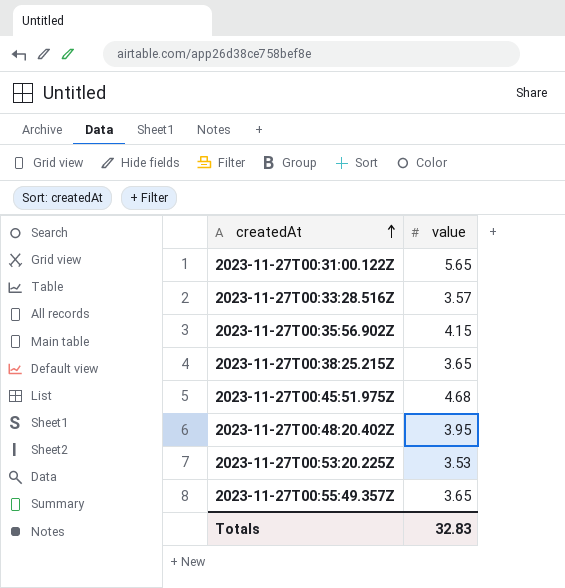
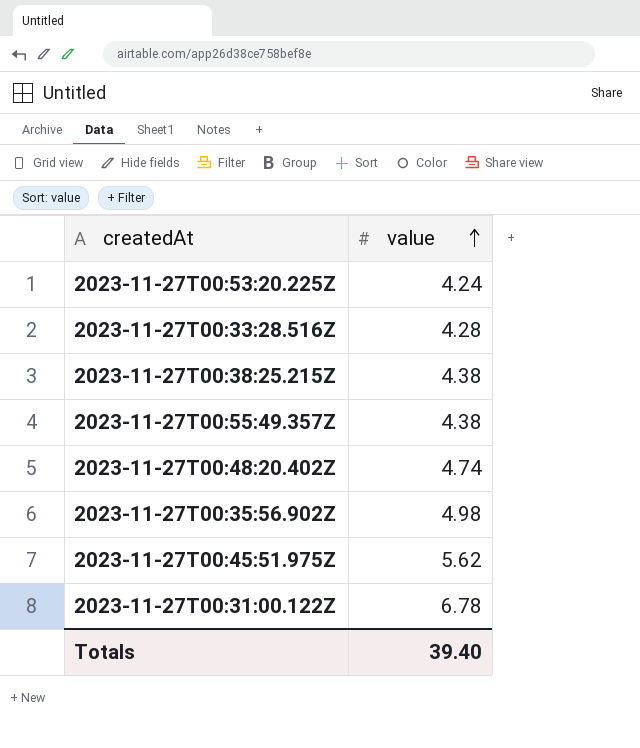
row order: createdAt ascending -> value ascending
2023-11-27T00:53:20.225Z | value: 3.53 -> 4.24
2023-11-27T00:33:28.516Z | value: 3.57 -> 4.28
2023-11-27T00:38:25.215Z | value: 3.65 -> 4.38
2023-11-27T00:55:49.357Z | value: 3.65 -> 4.38
2023-11-27T00:48:20.402Z | value: 3.95 -> 4.74
2023-11-27T00:35:56.902Z | value: 4.15 -> 4.98
2023-11-27T00:45:51.975Z | value: 4.68 -> 5.62
2023-11-27T00:31:00.122Z | value: 5.65 -> 6.78
Totals | value: 32.83 -> 39.40

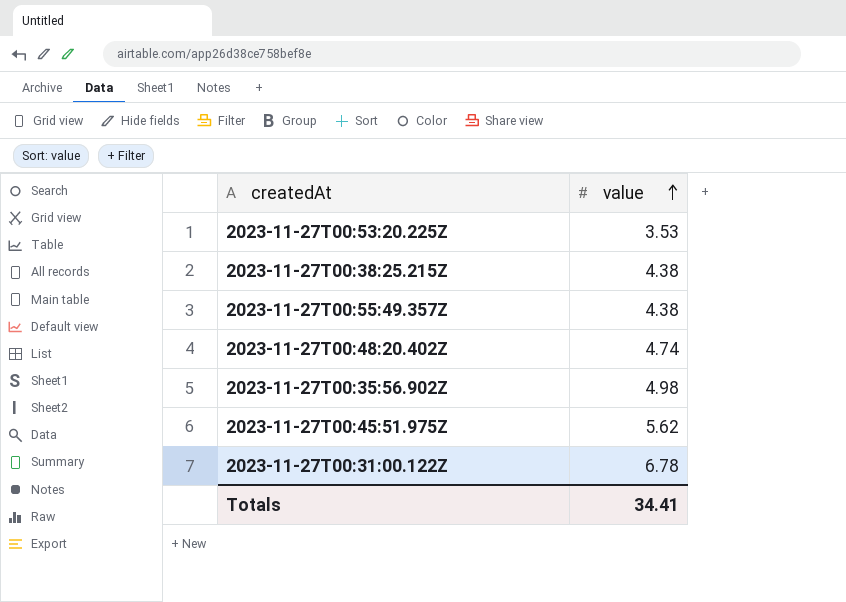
row 2023-11-27T00:33:28.516Z: 4.28 -> none
2023-11-27T00:53:20.225Z | value: 4.24 -> 3.53
Totals | value: 39.40 -> 34.41

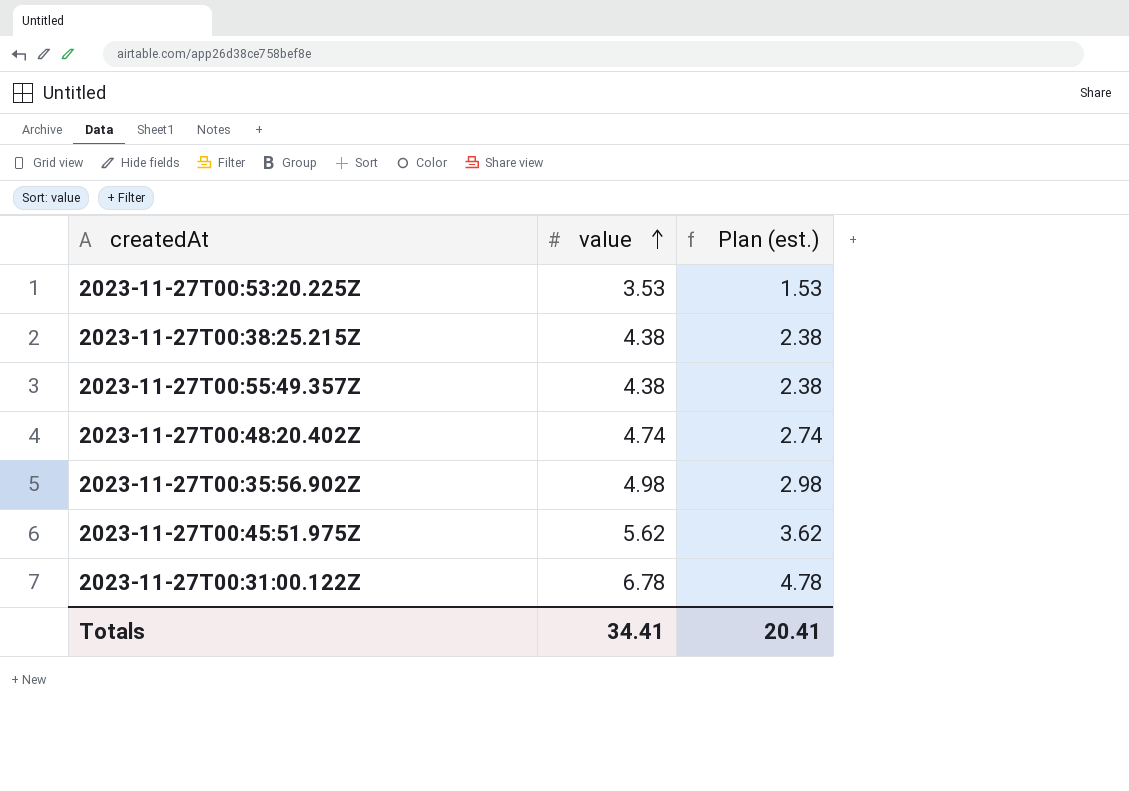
column Plan (est.) | formula: none -> [value] - 2

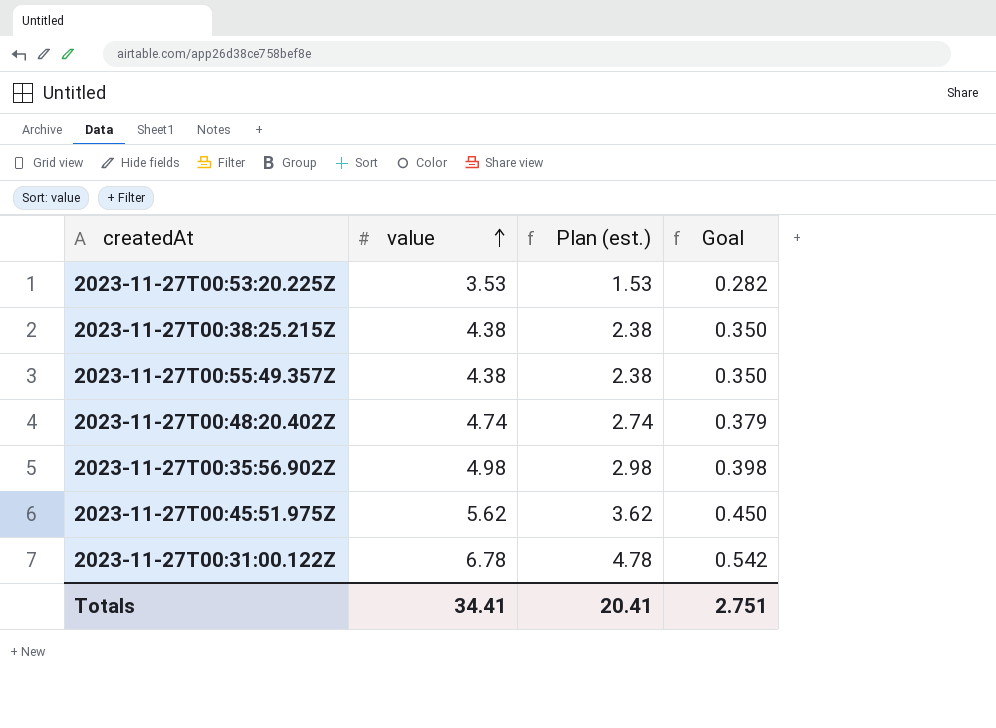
column Goal | formula: none -> [value] * 0.08

